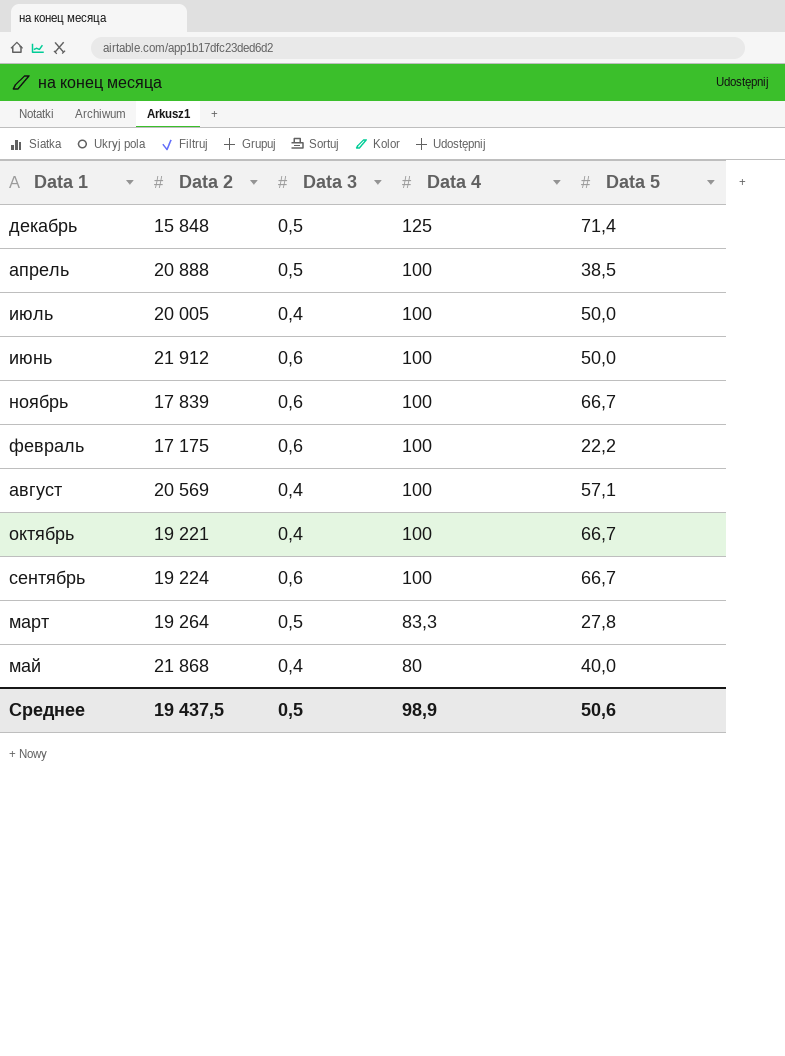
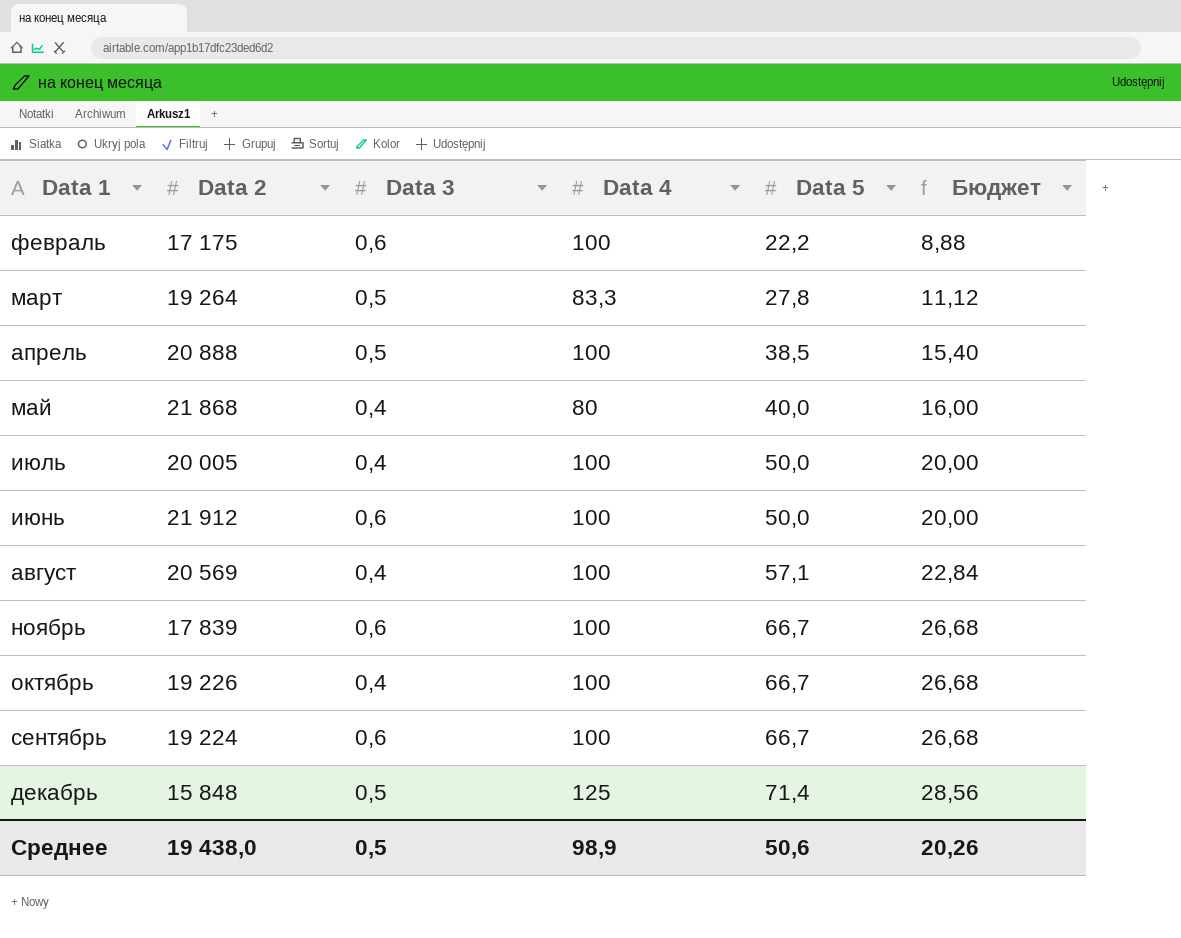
row order: Data 4 descending -> Data 5 ascending
column Бюджет | formula: none -> [Data 5] * 0,4
октябрь | Data 2: 19 221 -> 19 226
Среднее | Data 2: 19 437,5 -> 19 438,0

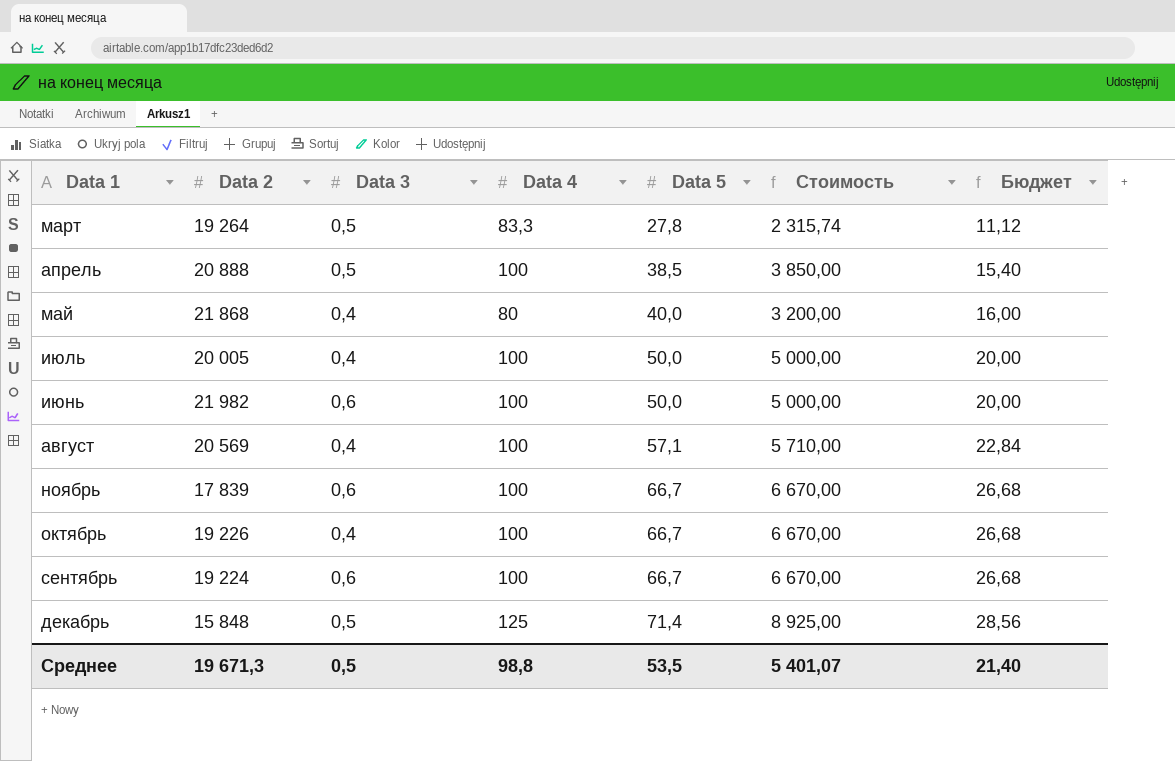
column Стоимость | formula: none -> [Data 4] * [Data 5]
row февраль: 17 175 | 0,6 | 100 | 22,2 | 8,88 -> none
июнь | Data 2: 21 912 -> 21 982
Среднее | Data 2: 19 438,0 -> 19 671,3
Среднее | Data 4: 98,9 -> 98,8
Среднее | Data 5: 50,6 -> 53,5
Среднее | Бюджет: 20,26 -> 21,40

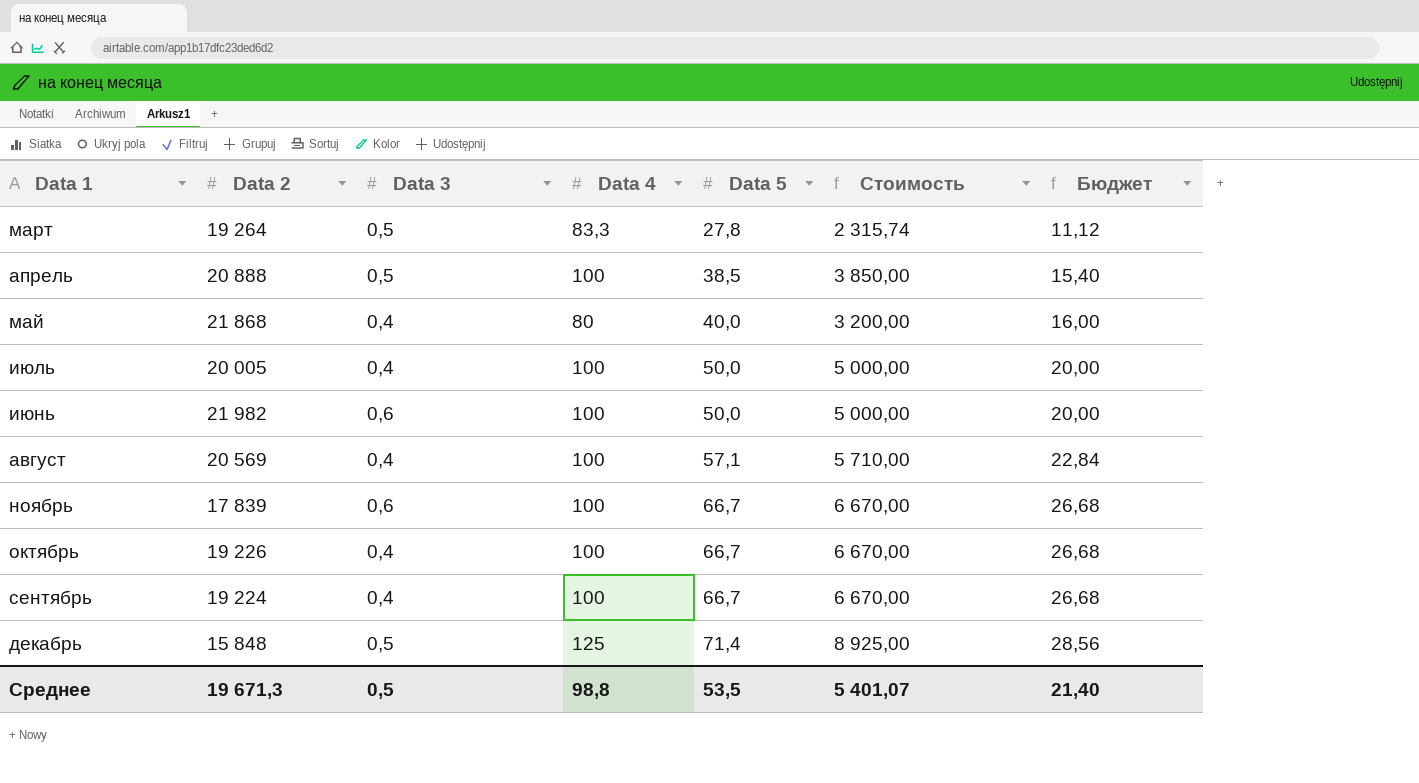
сентябрь | Data 3: 0,6 -> 0,4

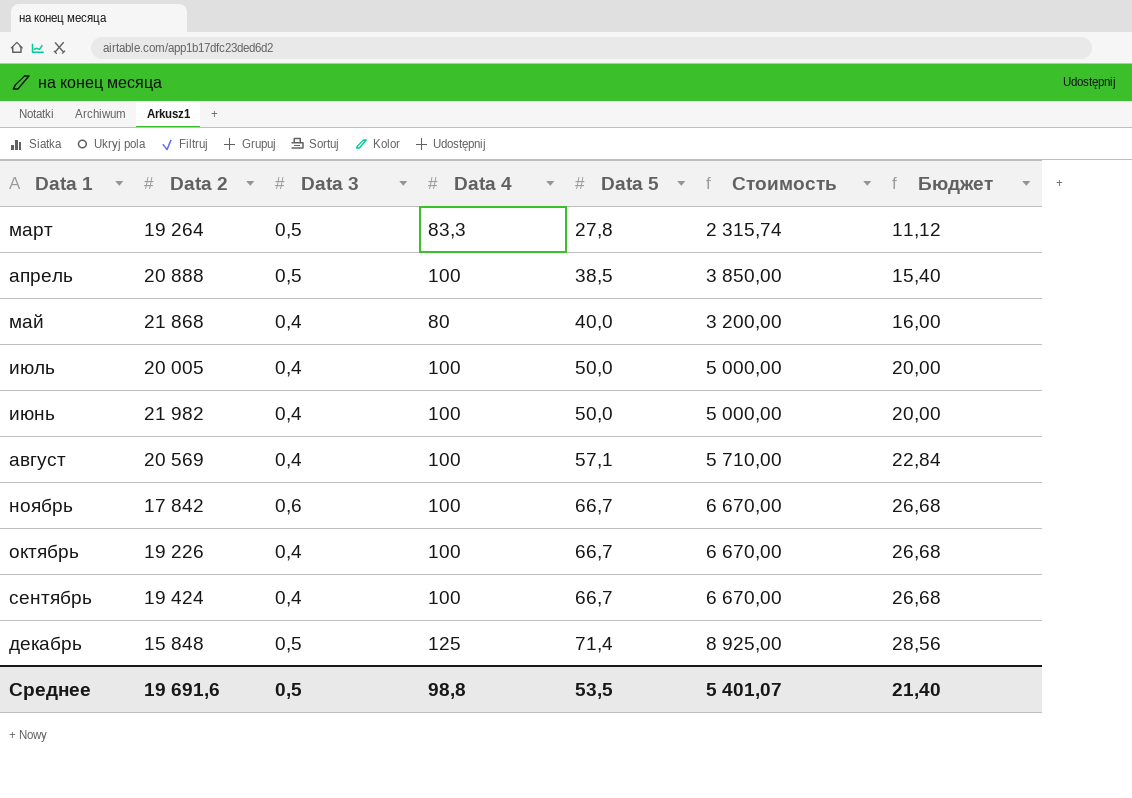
июнь | Data 3: 0,6 -> 0,4
ноябрь | Data 2: 17 839 -> 17 842
сентябрь | Data 2: 19 224 -> 19 424
Среднее | Data 2: 19 671,3 -> 19 691,6

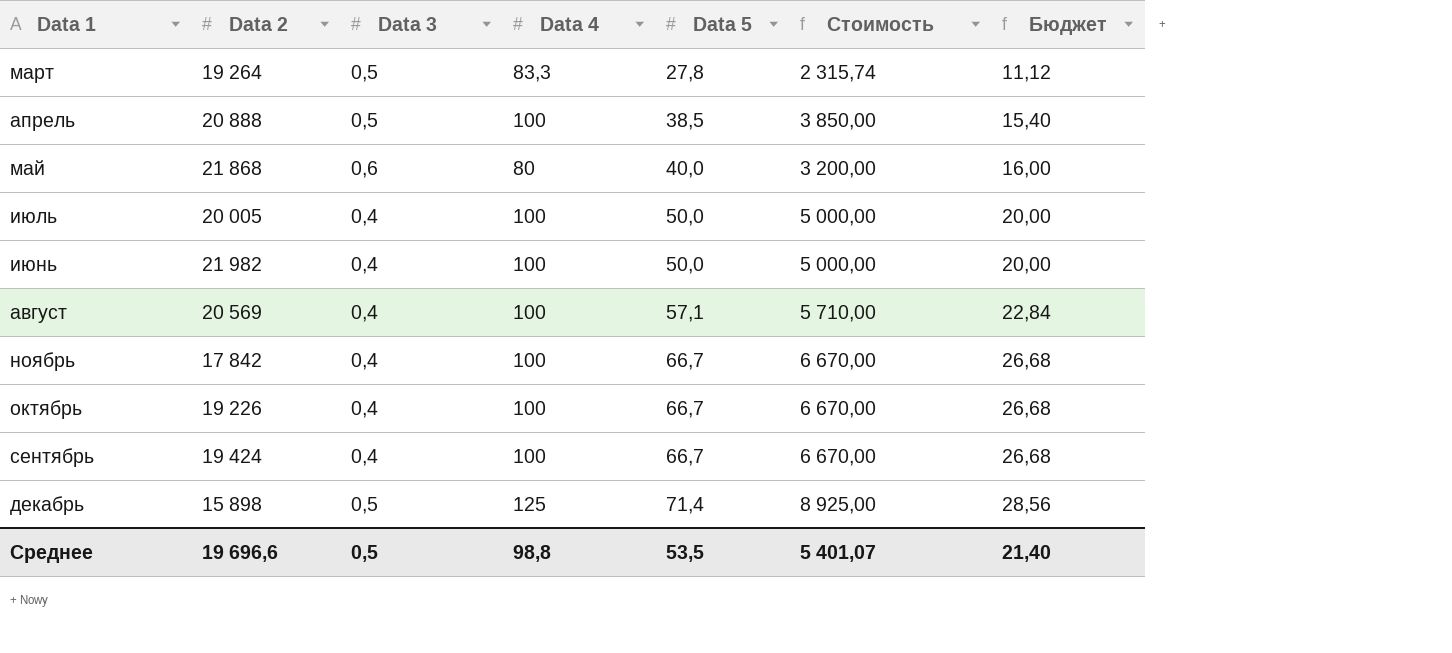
май | Data 3: 0,4 -> 0,6
ноябрь | Data 3: 0,6 -> 0,4
декабрь | Data 2: 15 848 -> 15 898
Среднее | Data 2: 19 691,6 -> 19 696,6

